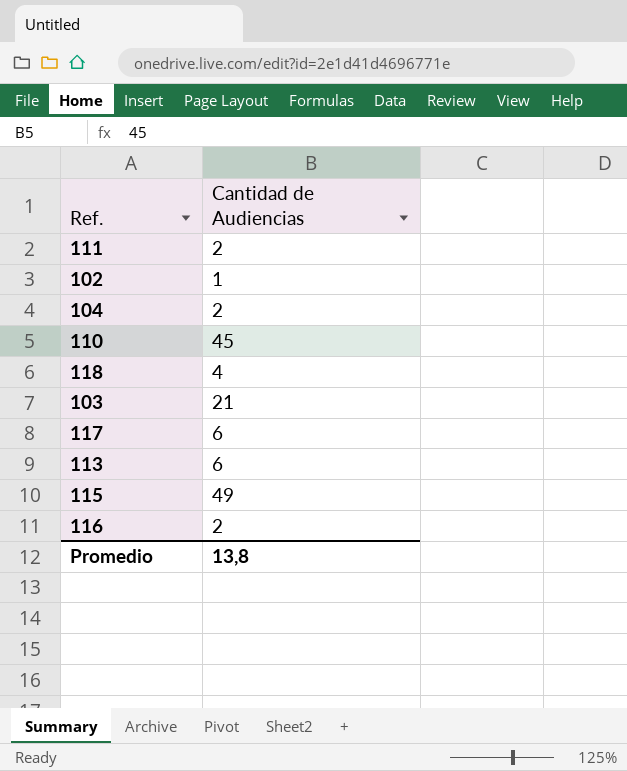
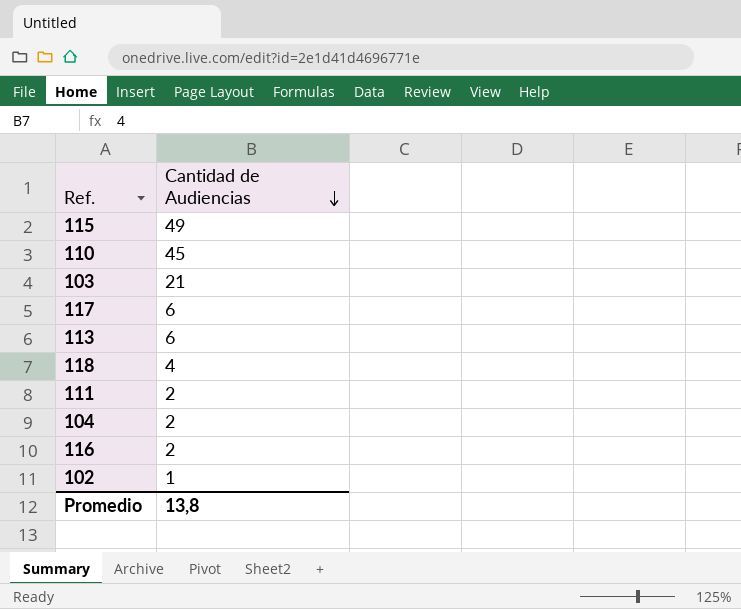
row order: none -> Cantidad de Audiencias descending

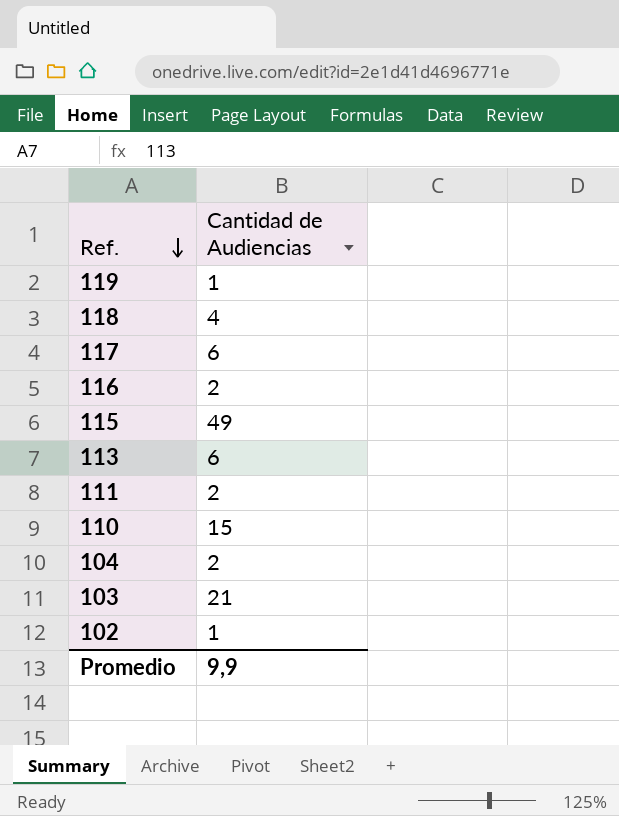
row order: Cantidad de Audiencias descending -> Ref. descending
row 119: none -> 1
110 | Cantidad de Audiencias: 45 -> 15
Promedio | Cantidad de Audiencias: 13,8 -> 9,9

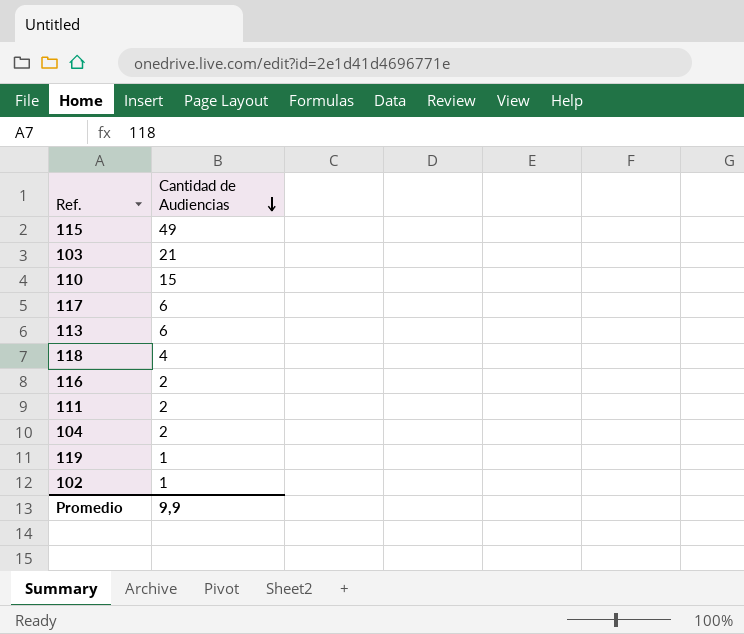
row order: Ref. descending -> Cantidad de Audiencias descending

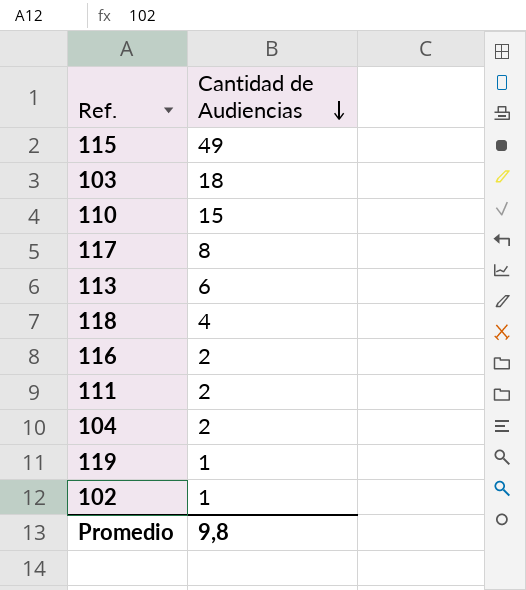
103 | Cantidad de Audiencias: 21 -> 18
117 | Cantidad de Audiencias: 6 -> 8
Promedio | Cantidad de Audiencias: 9,9 -> 9,8

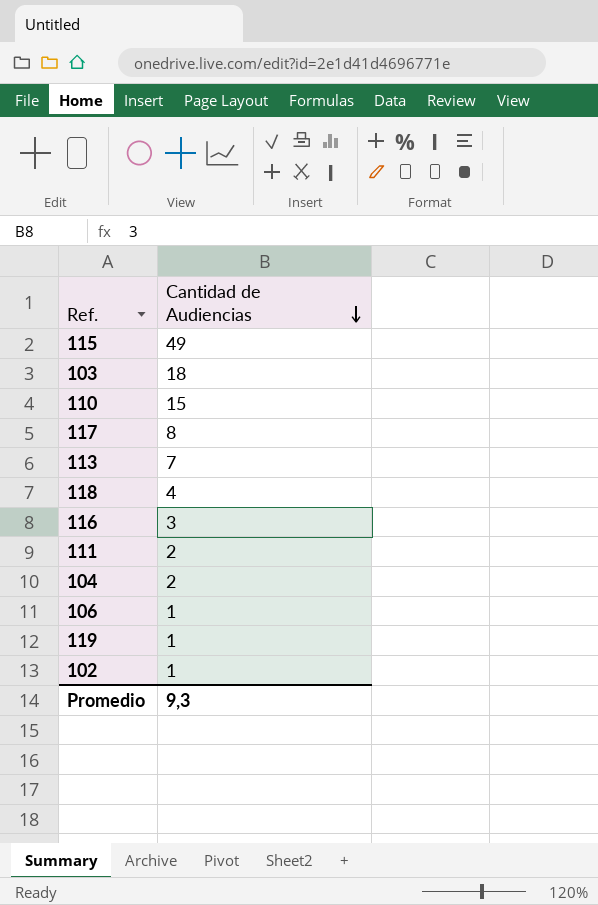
113 | Cantidad de Audiencias: 6 -> 7
116 | Cantidad de Audiencias: 2 -> 3
row 106: none -> 1
Promedio | Cantidad de Audiencias: 9,8 -> 9,3

